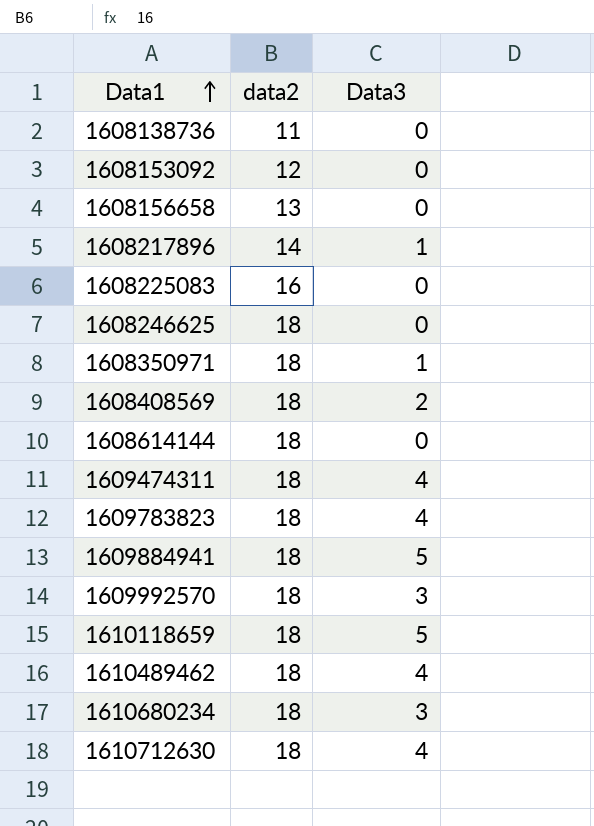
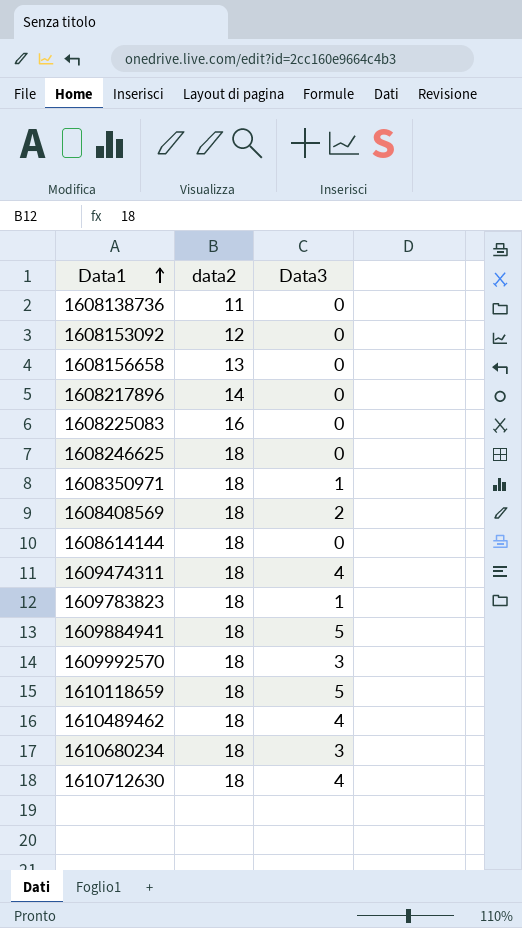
1608217896 | Data3: 1 -> 0
1609783823 | Data3: 4 -> 1

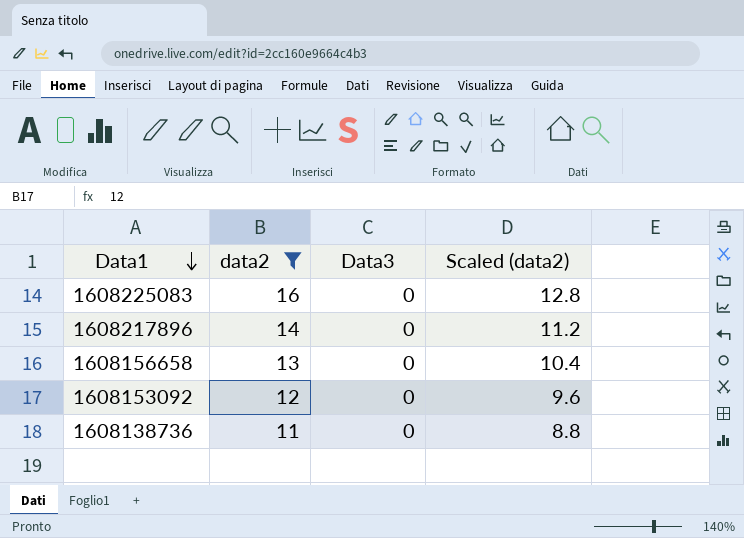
filter: none -> data2 != 18
row order: Data1 ascending -> Data1 descending
column Scaled (data2) | formula: none -> [data2] * 0.8

